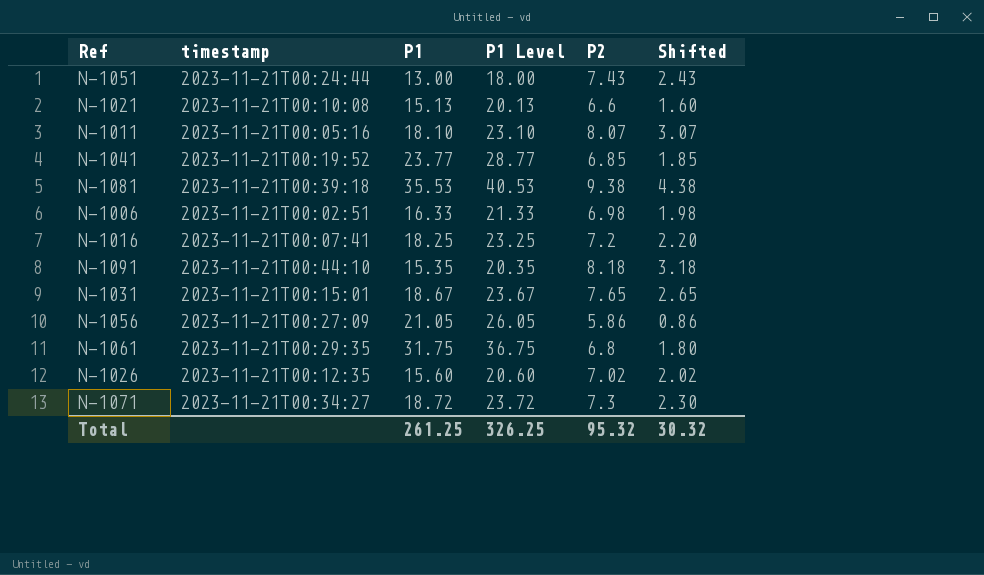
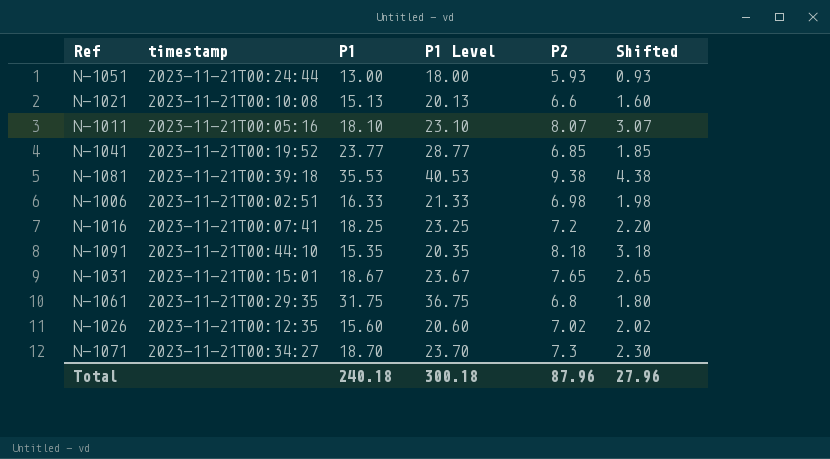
row N-1056: 2023-11-21T00:27:09 | 21.05 | 26.05 | 5.86 | 0.86 -> none
N-1051 | P2: 7.43 -> 5.93
N-1051 | Shifted: 2.43 -> 0.93
N-1071 | P1: 18.72 -> 18.70
N-1071 | P1 Level: 23.72 -> 23.70
Total | P1: 261.25 -> 240.18
Total | P1 Level: 326.25 -> 300.18
Total | P2: 95.32 -> 87.96
Total | Shifted: 30.32 -> 27.96

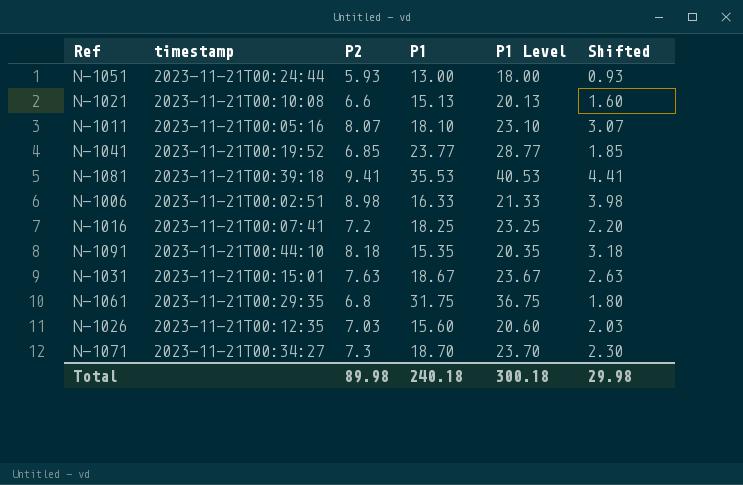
column P2 | position: 5 -> 3
N-1081 | P2: 9.38 -> 9.41
N-1081 | Shifted: 4.38 -> 4.41
N-1006 | P2: 6.98 -> 8.98
N-1006 | Shifted: 1.98 -> 3.98
N-1031 | P2: 7.65 -> 7.63
N-1031 | Shifted: 2.65 -> 2.63
N-1026 | P2: 7.02 -> 7.03
N-1026 | Shifted: 2.02 -> 2.03
Total | P2: 87.96 -> 89.98
Total | Shifted: 27.96 -> 29.98

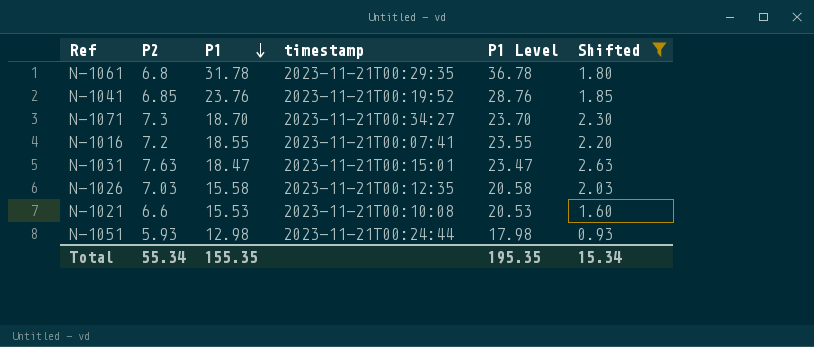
filter: none -> Shifted <= 2.63
row order: none -> P1 descending
column timestamp | position: 2 -> 4
N-1061 | P1: 31.75 -> 31.78
N-1061 | P1 Level: 36.75 -> 36.78
N-1041 | P1: 23.77 -> 23.76
N-1041 | P1 Level: 28.77 -> 28.76
N-1016 | P1: 18.25 -> 18.55
N-1016 | P1 Level: 23.25 -> 23.55
N-1031 | P1: 18.67 -> 18.47
N-1031 | P1 Level: 23.67 -> 23.47
N-1026 | P1: 15.60 -> 15.58
N-1026 | P1 Level: 20.60 -> 20.58
N-1021 | P1: 15.13 -> 15.53
N-1021 | P1 Level: 20.13 -> 20.53
N-1051 | P1: 13.00 -> 12.98
N-1051 | P1 Level: 18.00 -> 17.98
Total | P2: 89.98 -> 55.34
Total | P1: 240.18 -> 155.35
Total | P1 Level: 300.18 -> 195.35
Total | Shifted: 29.98 -> 15.34

